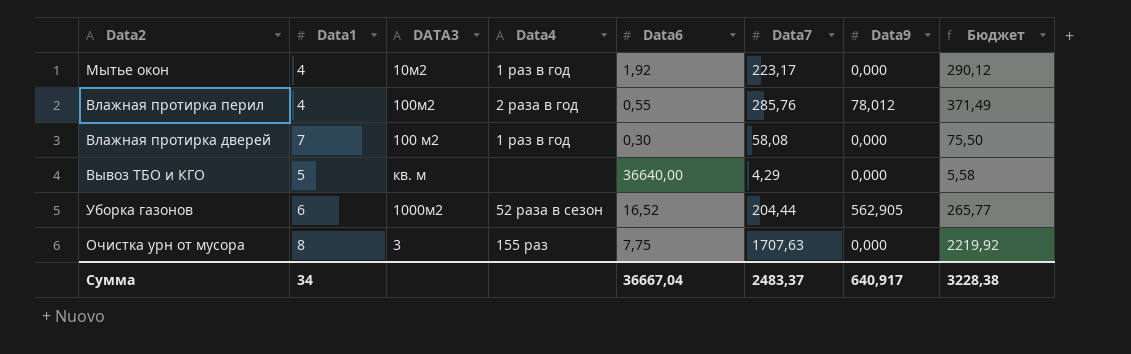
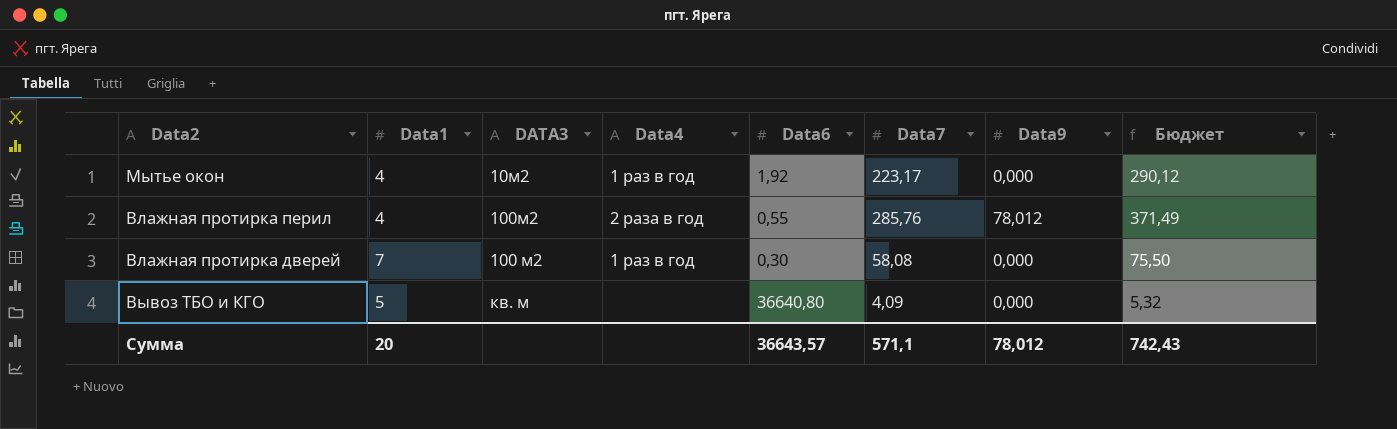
row Уборка газонов: 6 | 1000м2 | 52 раза в сезон | 16,52 | 204,44 | 562,905 | 265,77 -> none
row Очистка урн от мусора: 8 | 3 | 155 раз | 7,75 | 1707,63 | 0,000 | 2219,92 -> none
Вывоз ТБО и КГО | Data6: 36640,00 -> 36640,80
Вывоз ТБО и КГО | Data7: 4,29 -> 4,09
Вывоз ТБО и КГО | Бюджет: 5,58 -> 5,32
Сумма | Data1: 34 -> 20
Сумма | Data6: 36667,04 -> 36643,57
Сумма | Data7: 2483,37 -> 571,1
Сумма | Data9: 640,917 -> 78,012
Сумма | Бюджет: 3228,38 -> 742,43

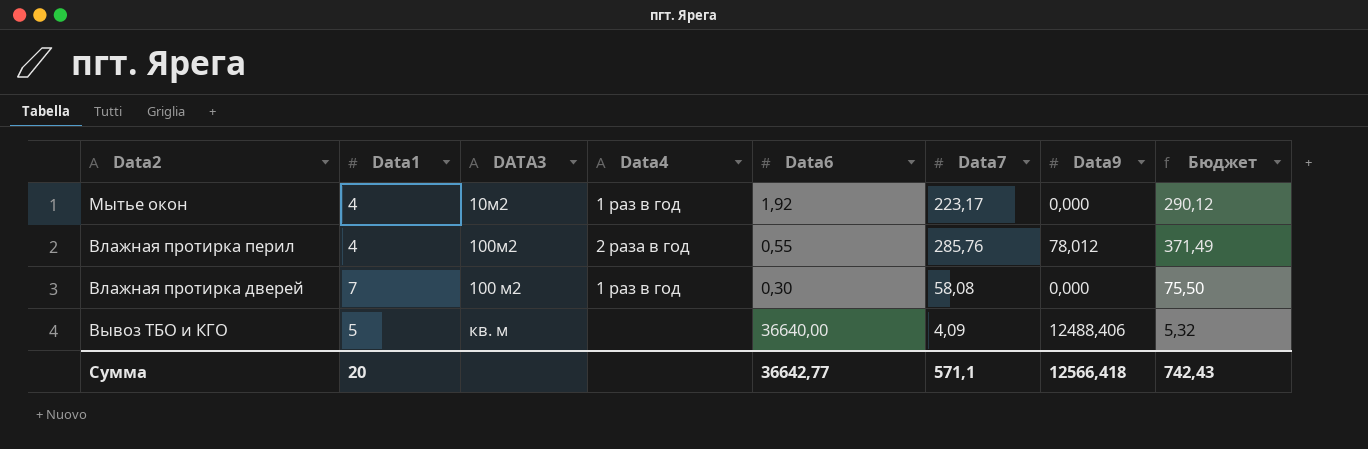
Вывоз ТБО и КГО | Data6: 36640,80 -> 36640,00
Вывоз ТБО и КГО | Data9: 0,000 -> 12488,406
Сумма | Data6: 36643,57 -> 36642,77
Сумма | Data9: 78,012 -> 12566,418

